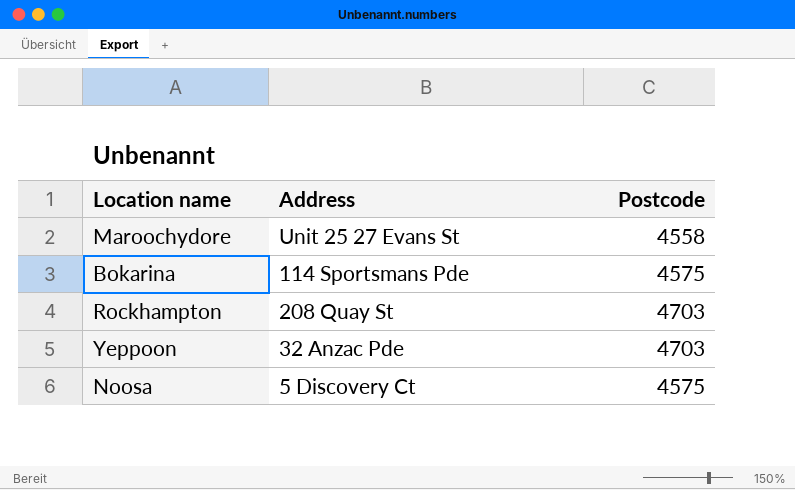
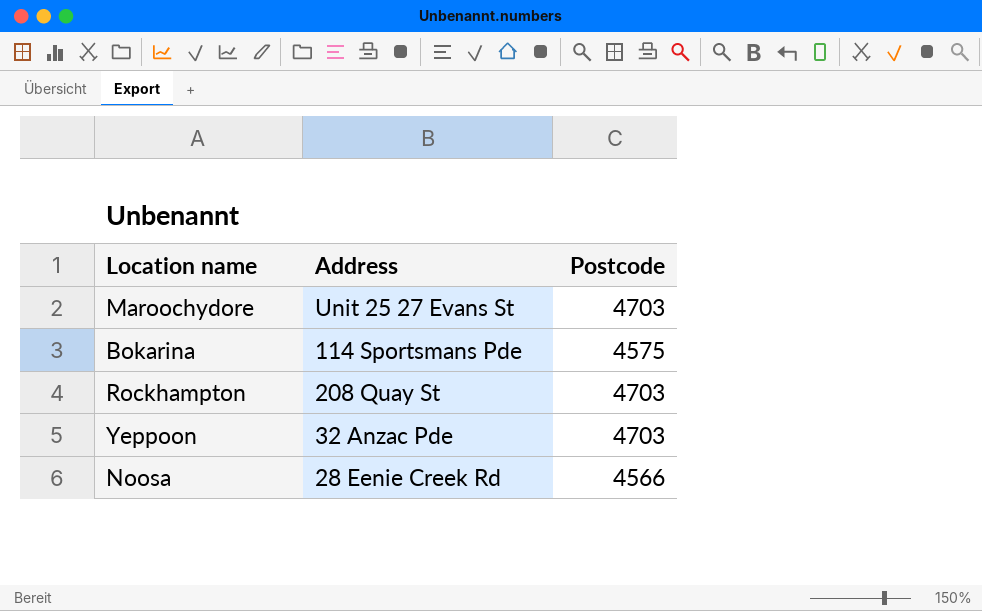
Maroochydore | Postcode: 4558 -> 4703
Noosa | Address: 5 Discovery Ct -> 28 Eenie Creek Rd
Noosa | Postcode: 4575 -> 4566

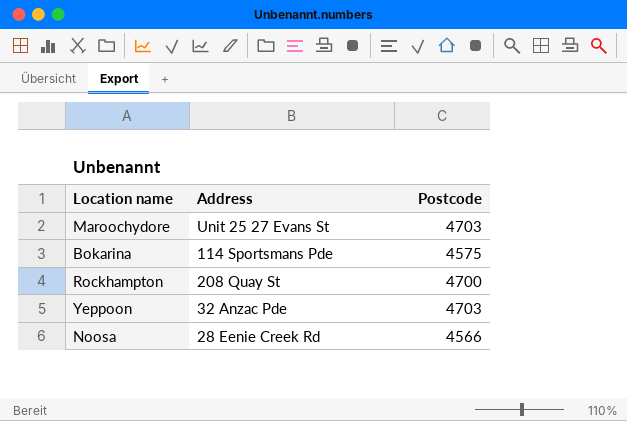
Rockhampton | Postcode: 4703 -> 4700

